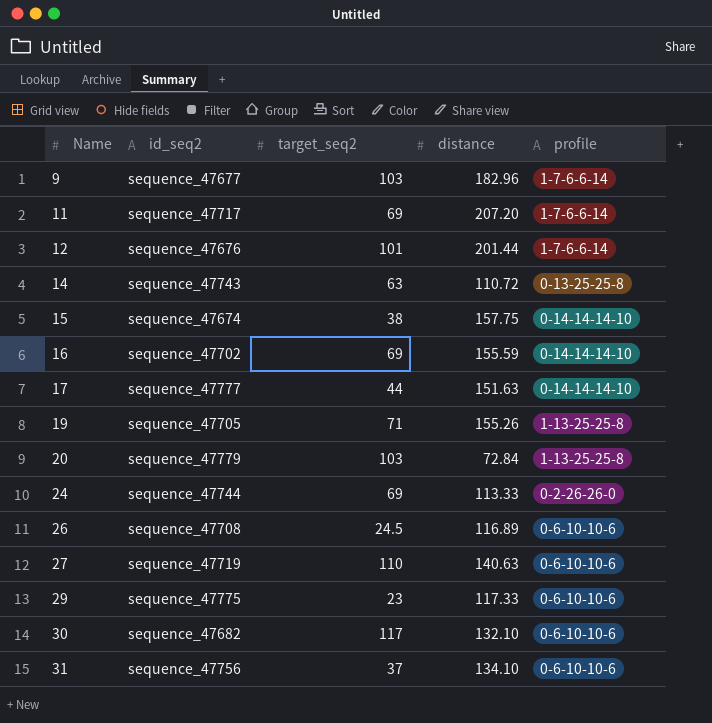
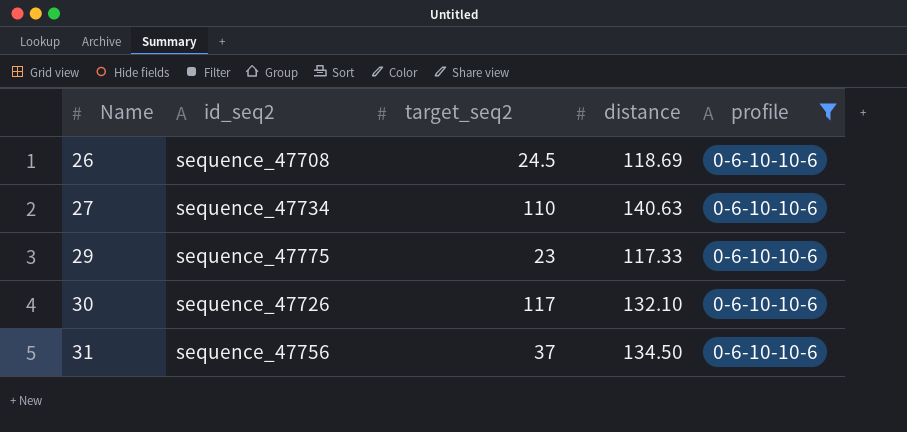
filter: none -> profile = 0-6-10-10-6
26 | distance: 116.89 -> 118.69
27 | id_seq2: sequence_47719 -> sequence_47734
30 | id_seq2: sequence_47682 -> sequence_47726
31 | distance: 134.10 -> 134.50

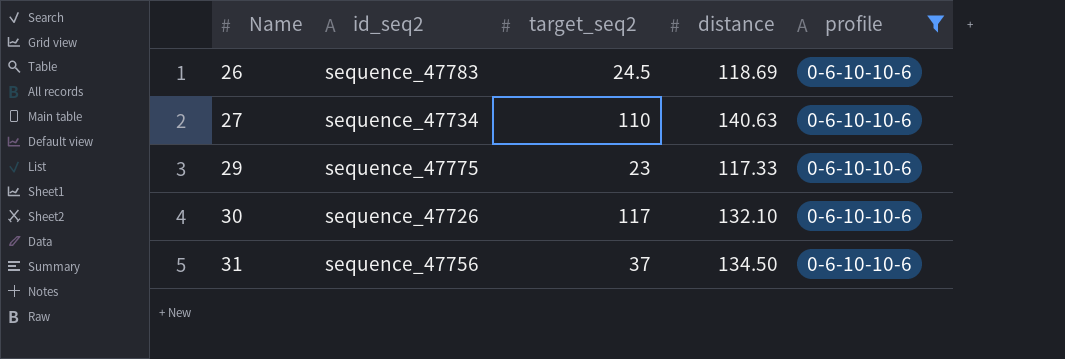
26 | id_seq2: sequence_47708 -> sequence_47783

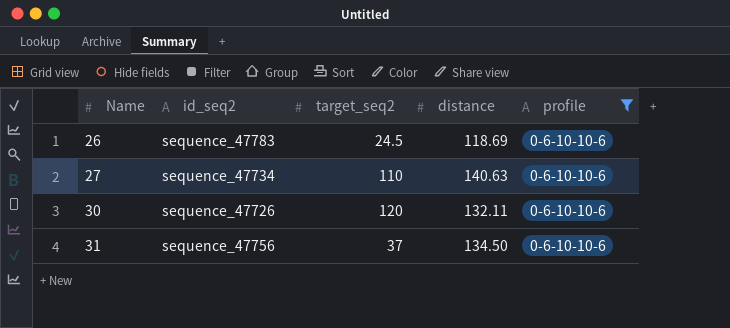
row 29: sequence_47775 | 23 | 117.33 | 0-6-10-10-6 -> none
30 | target_seq2: 117 -> 120
30 | distance: 132.10 -> 132.11

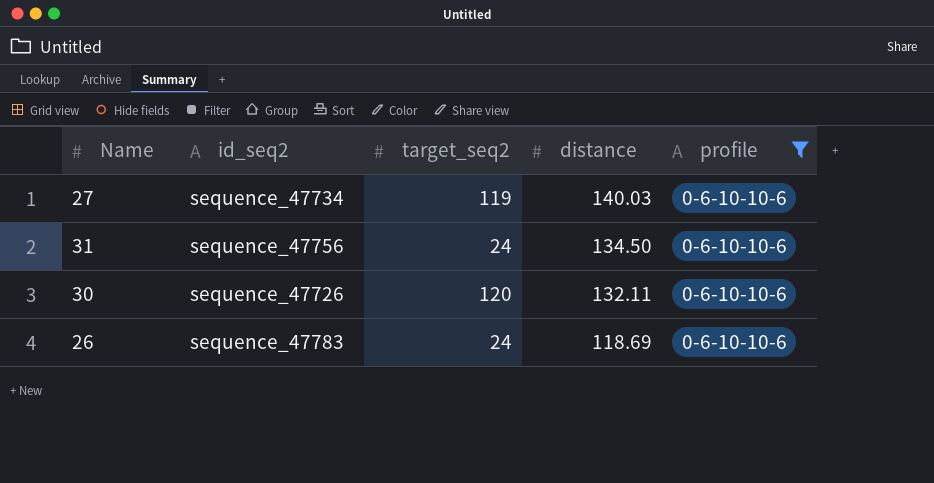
row order: Name ascending -> distance descending
27 | target_seq2: 110 -> 119
27 | distance: 140.63 -> 140.03
31 | target_seq2: 37 -> 24
26 | target_seq2: 24.5 -> 24

